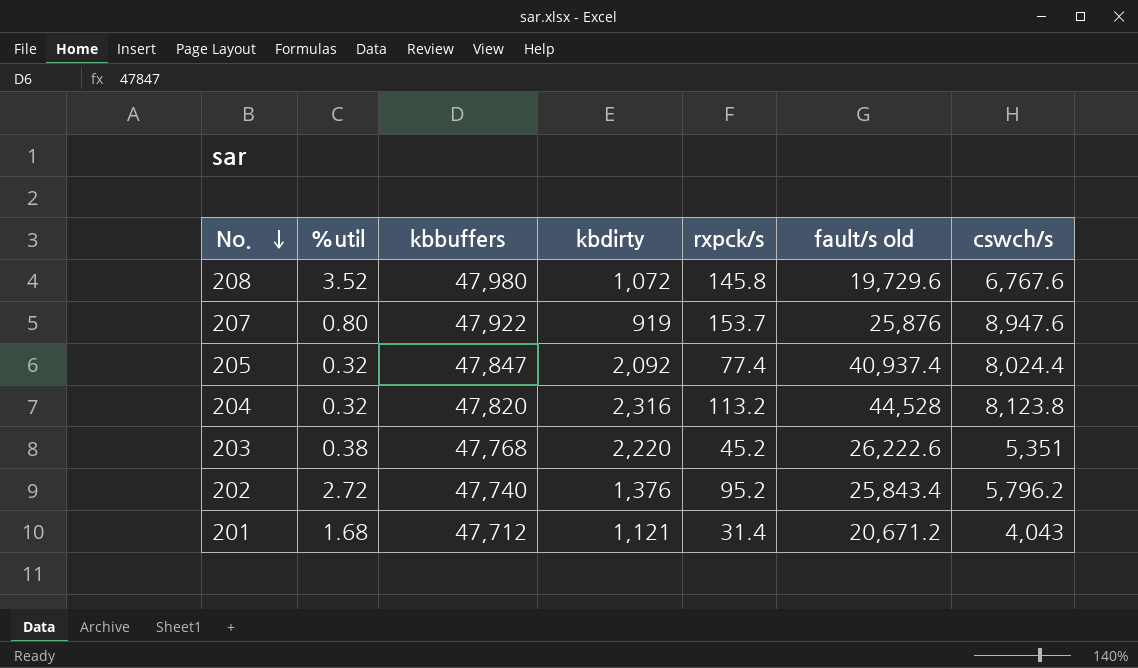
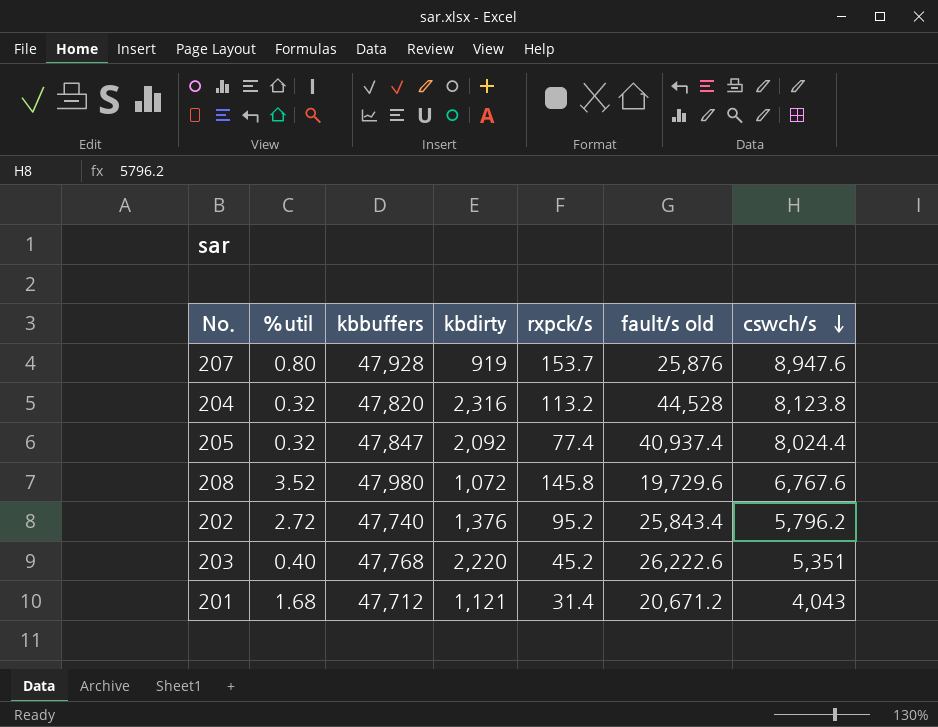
row order: No. descending -> cswch/s descending
207 | kbbuffers: 47,922 -> 47,928
203 | %util: 0.38 -> 0.40

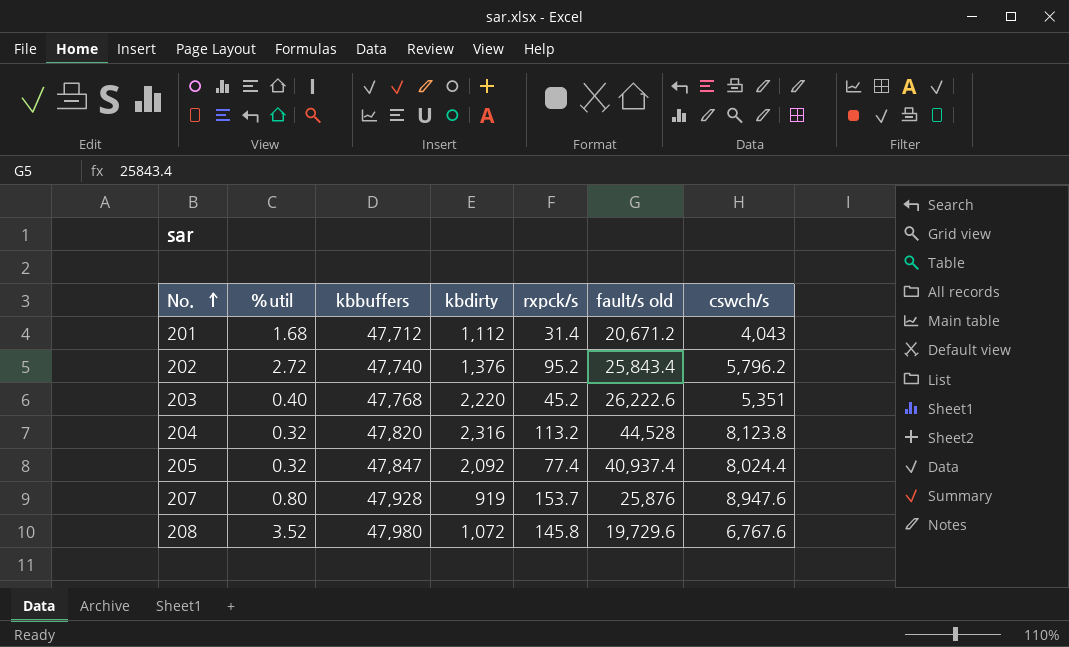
row order: cswch/s descending -> No. ascending
201 | kbdirty: 1,121 -> 1,112

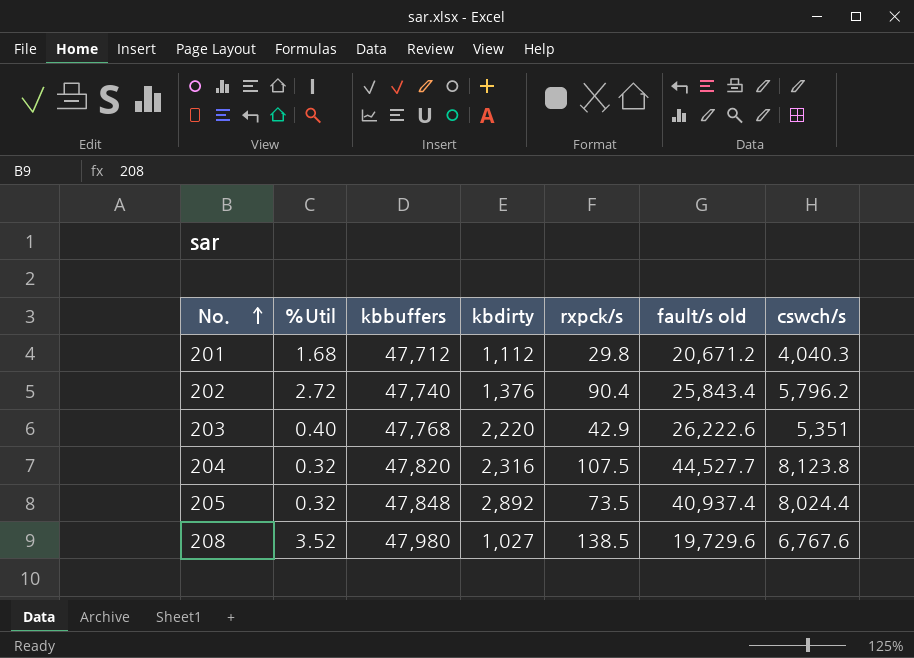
column name: %util -> %Util
row 207: 0.80 | 47,928 | 919 | 153.7 | 25,876 | 8,947.6 -> none
201 | rxpck/s: 31.4 -> 29.8
201 | cswch/s: 4,043 -> 4,040.3
202 | rxpck/s: 95.2 -> 90.4
203 | rxpck/s: 45.2 -> 42.9
204 | rxpck/s: 113.2 -> 107.5
204 | fault/s old: 44,528 -> 44,527.7
205 | kbbuffers: 47,847 -> 47,848
205 | kbdirty: 2,092 -> 2,892
205 | rxpck/s: 77.4 -> 73.5
208 | kbdirty: 1,072 -> 1,027
208 | rxpck/s: 145.8 -> 138.5

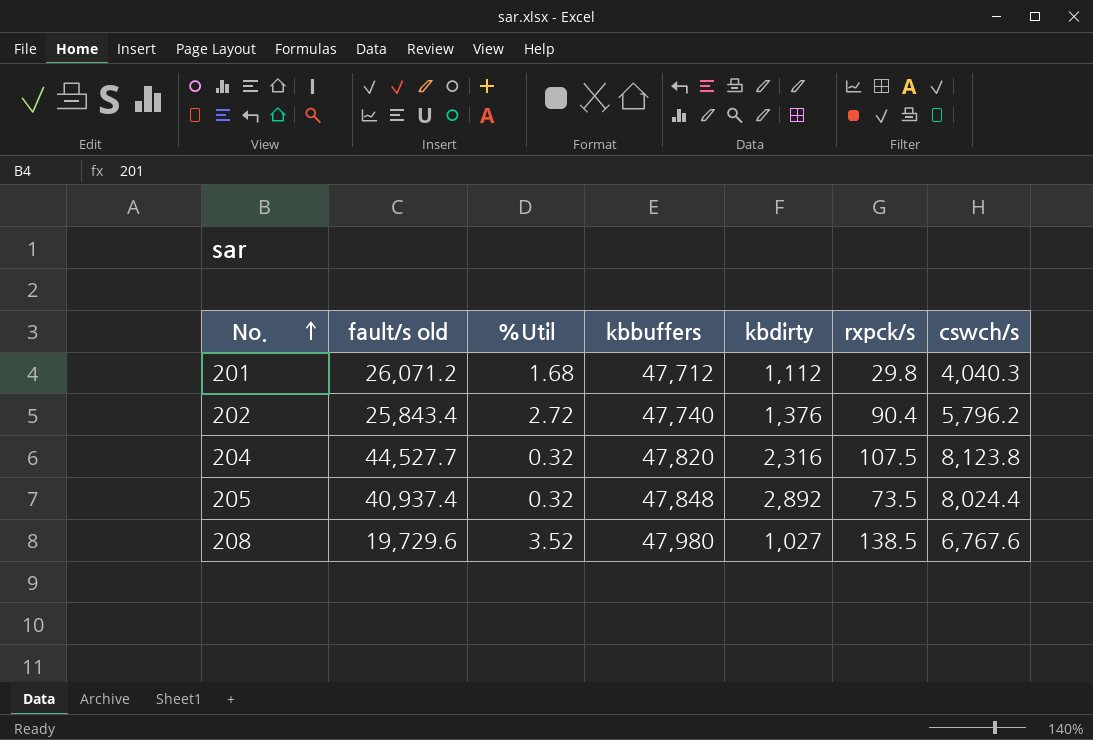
column fault/s old | position: 6 -> 2
row 203: 0.40 | 47,768 | 2,220 | 42.9 | 26,222.6 | 5,351 -> none
201 | fault/s old: 20,671.2 -> 26,071.2

